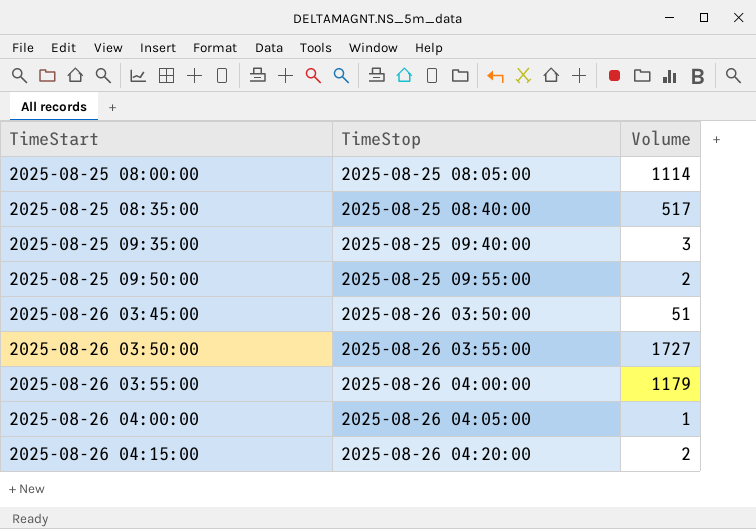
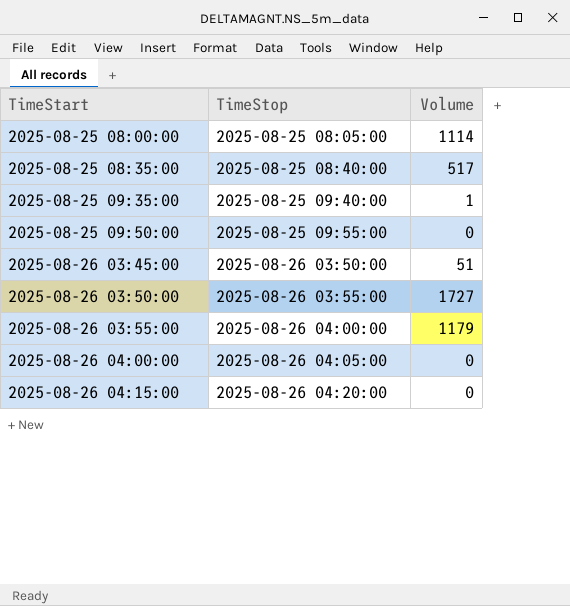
2025-08-25 09:35:00 | Volume: 3 -> 1
2025-08-25 09:50:00 | Volume: 2 -> 0
2025-08-26 04:00:00 | Volume: 1 -> 0
2025-08-26 04:15:00 | Volume: 2 -> 0

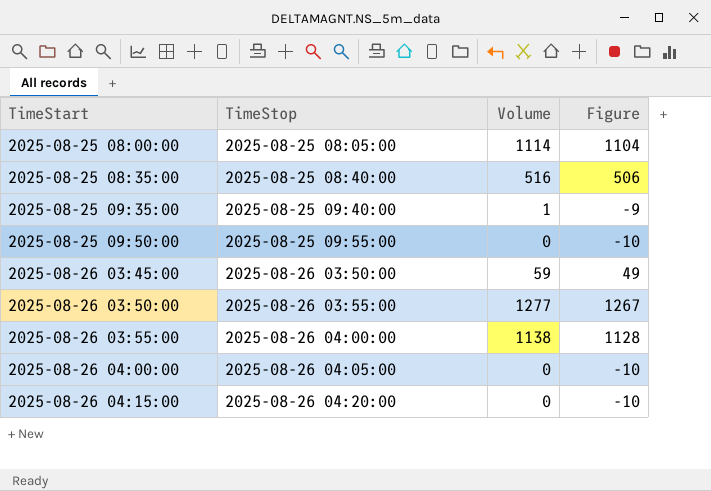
column Figure | formula: none -> [Volume] - 10
2025-08-25 08:35:00 | Volume: 517 -> 516
2025-08-26 03:45:00 | Volume: 51 -> 59
2025-08-26 03:50:00 | Volume: 1727 -> 1277
2025-08-26 03:55:00 | Volume: 1179 -> 1138

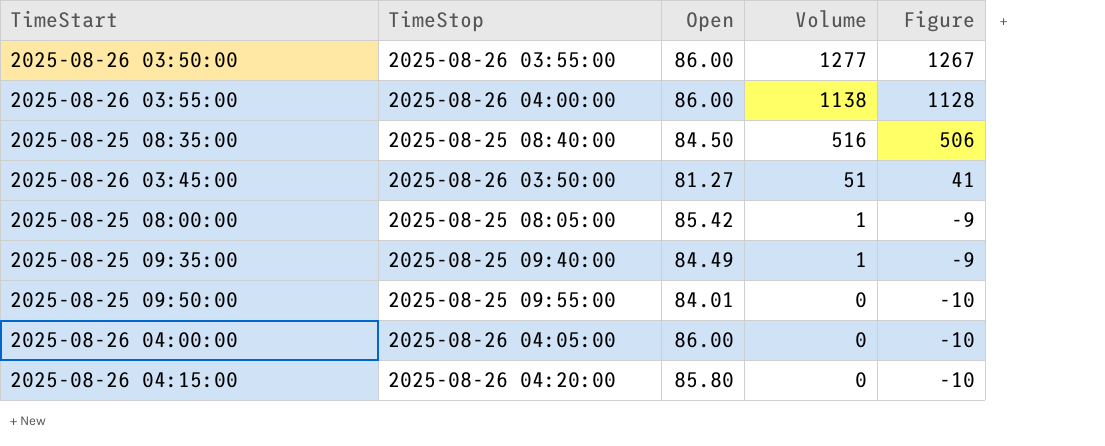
row order: TimeStart ascending -> Volume descending
column Open | position: none -> 3
2025-08-26 03:45:00 | Volume: 59 -> 51
2025-08-26 03:45:00 | Figure: 49 -> 41
2025-08-25 08:00:00 | Volume: 1114 -> 1
2025-08-25 08:00:00 | Figure: 1104 -> -9

